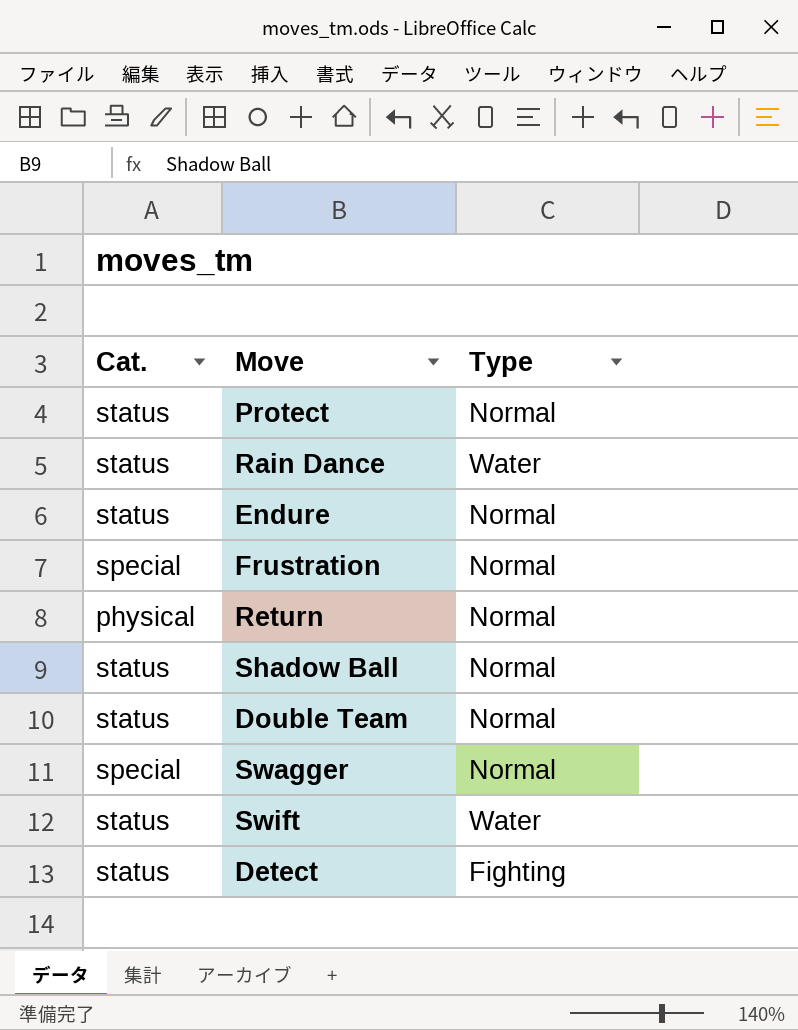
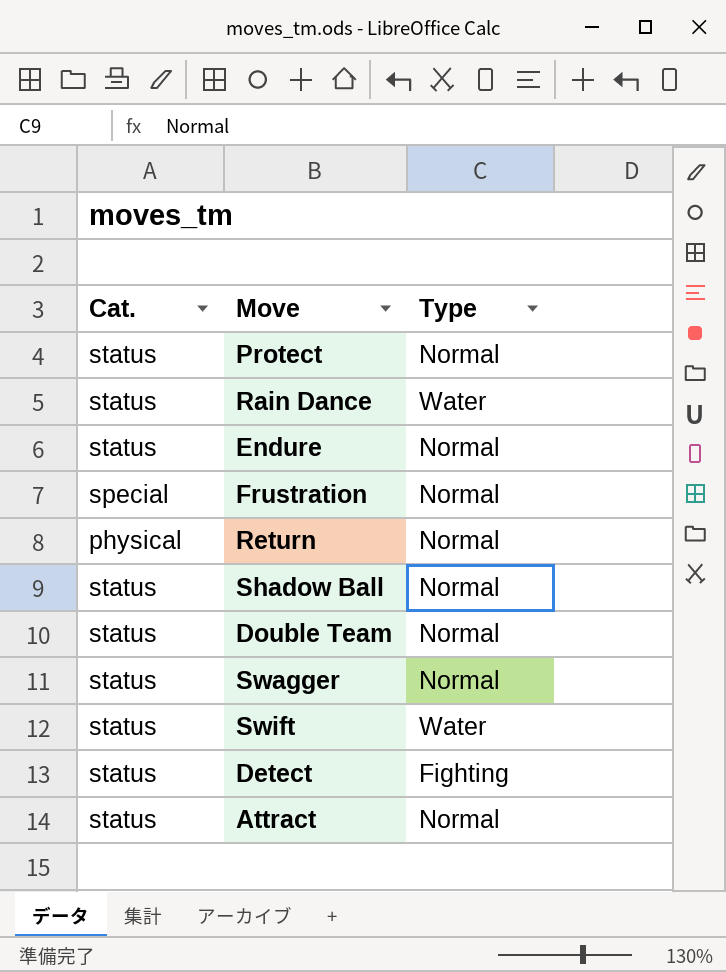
Swagger | Cat.: special -> status
row Attract: none -> status | Normal

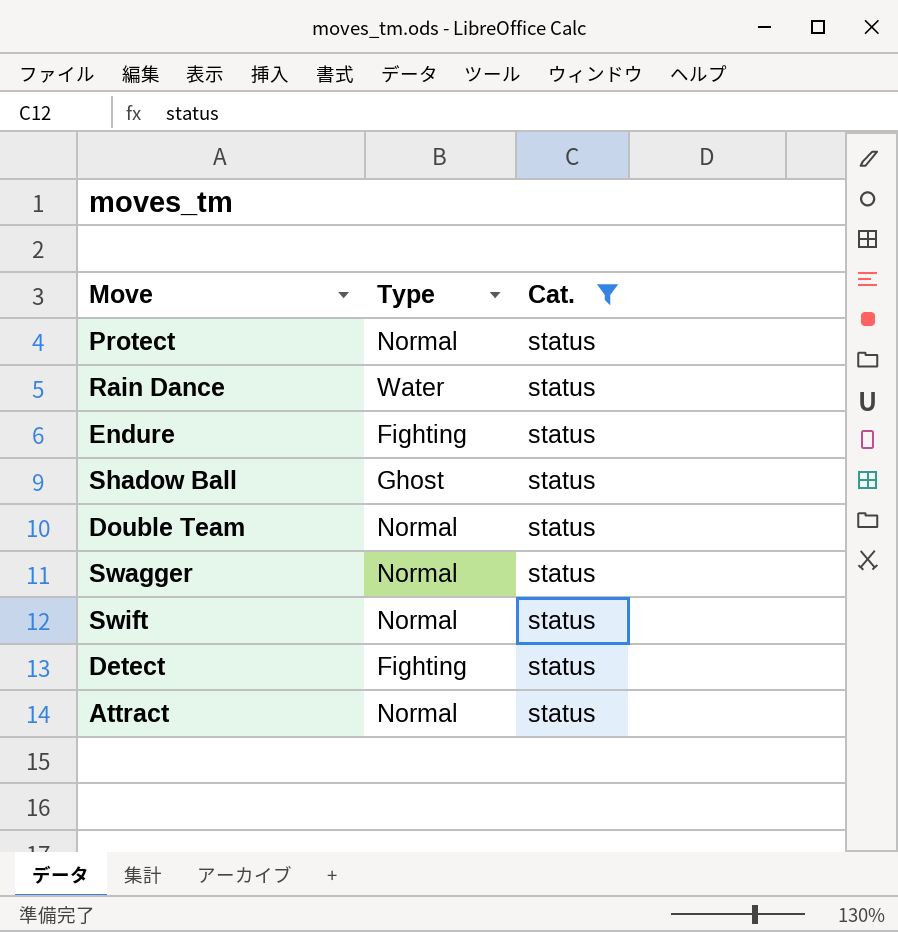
filter: none -> Cat. = status
column Cat. | position: 1 -> 3
Endure | Type: Normal -> Fighting
Shadow Ball | Type: Normal -> Ghost
Swift | Type: Water -> Normal

